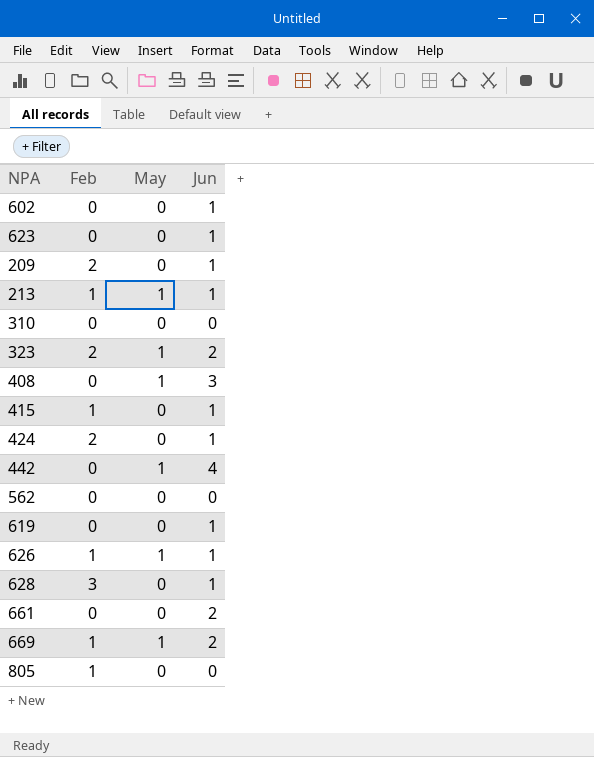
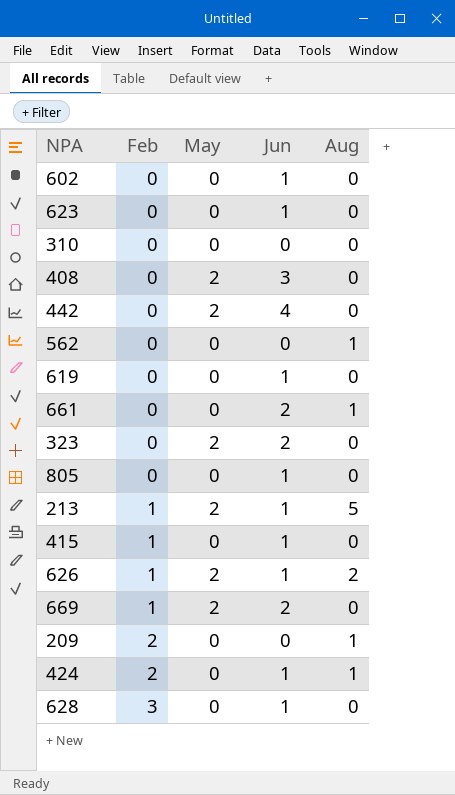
row order: none -> Feb ascending
column Aug | position: none -> 5
408 | May: 1 -> 2
442 | May: 1 -> 2
323 | Feb: 2 -> 0
323 | May: 1 -> 2
805 | Feb: 1 -> 0
805 | Jun: 0 -> 1
213 | May: 1 -> 2
626 | May: 1 -> 2
669 | May: 1 -> 2
209 | Jun: 1 -> 0

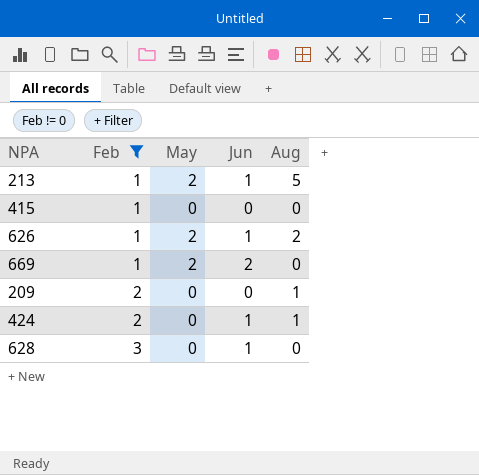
filter: none -> Feb != 0
415 | Jun: 1 -> 0

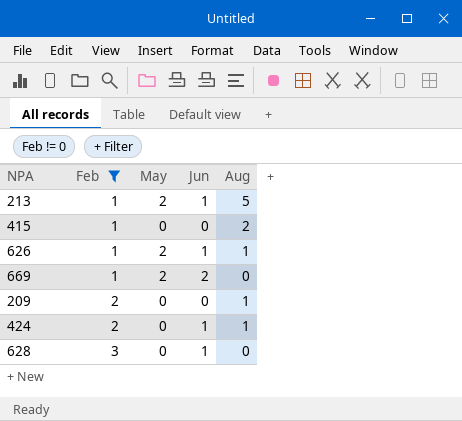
415 | Aug: 0 -> 2
626 | Aug: 2 -> 1

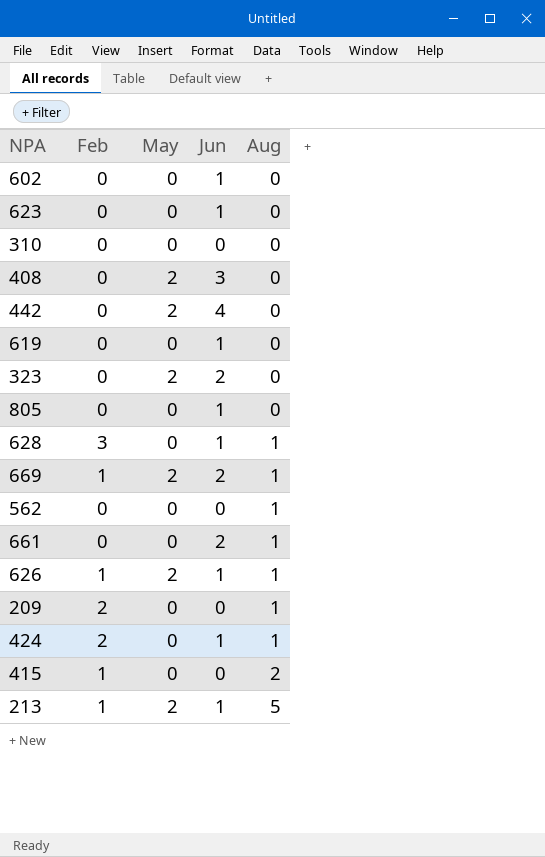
filter: Feb != 0 -> none
row order: Feb ascending -> Aug ascending
628 | Aug: 0 -> 1
669 | Aug: 0 -> 1

